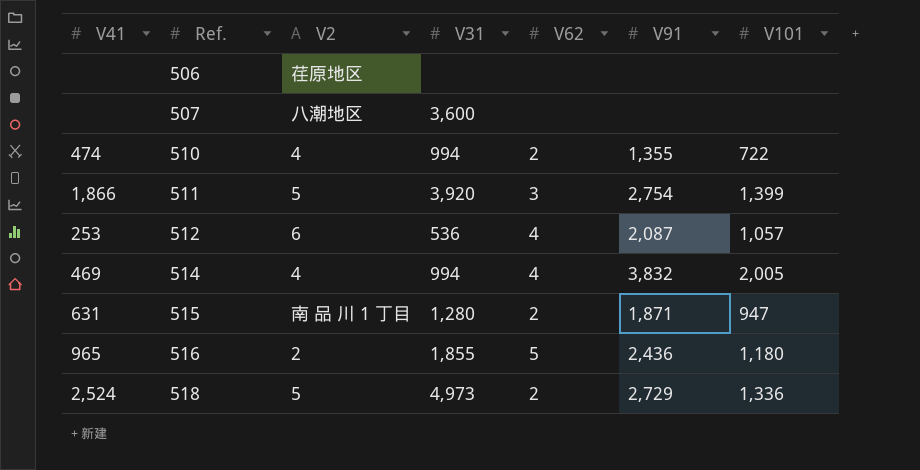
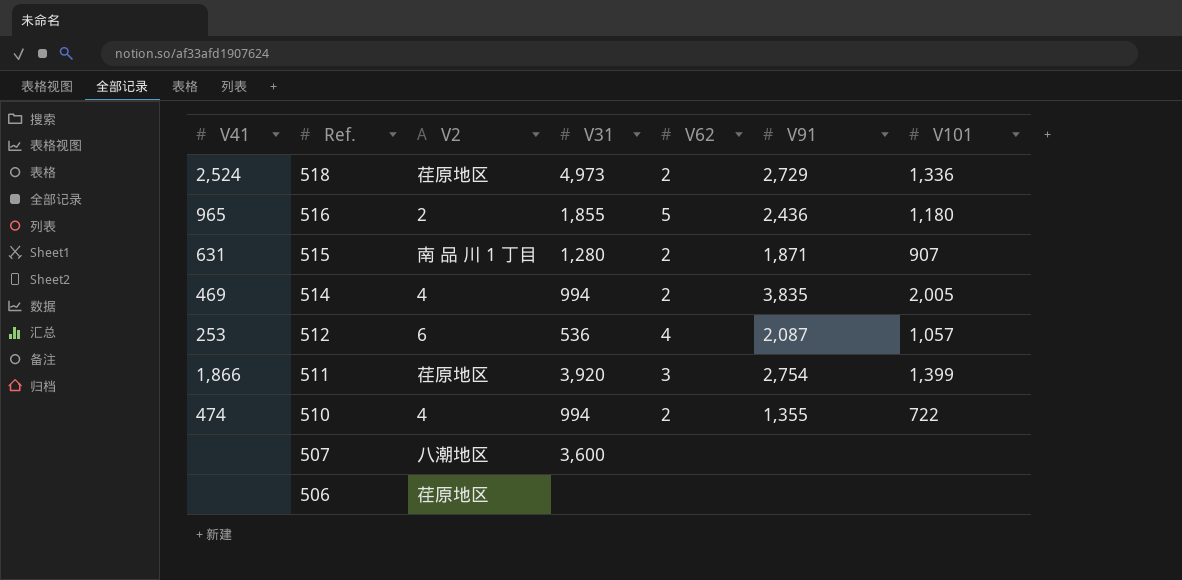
row order: Ref. ascending -> Ref. descending
518 | V2: 5 -> 荏原地区
515 | V101: 947 -> 907
514 | V62: 4 -> 2
514 | V91: 3,832 -> 3,835
511 | V2: 5 -> 荏原地区

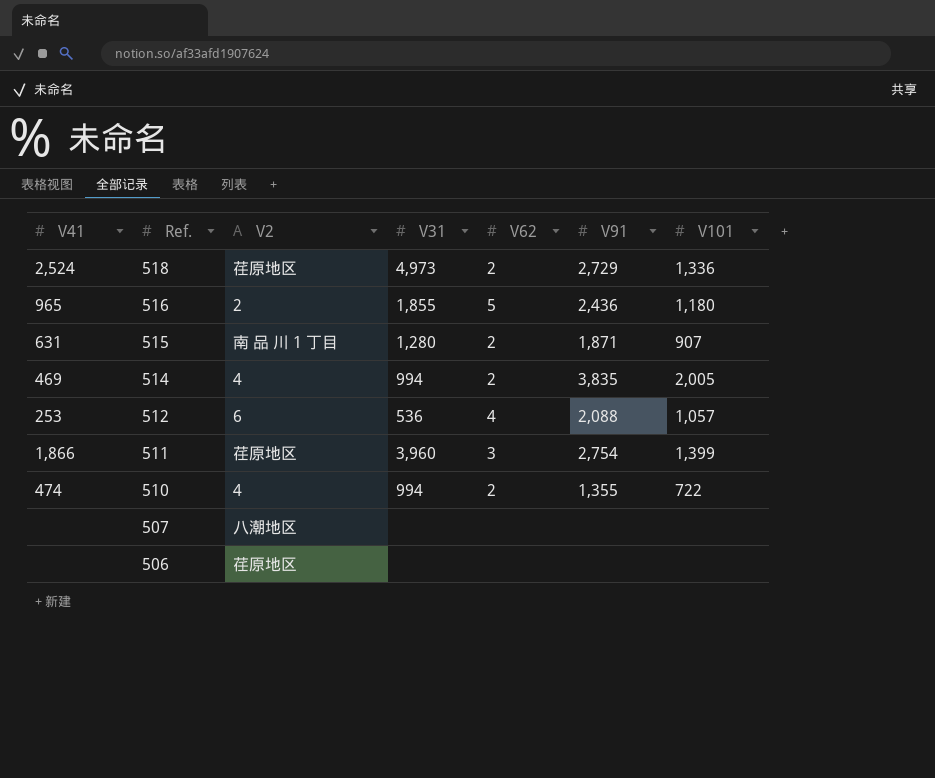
512 | V91: 2,087 -> 2,088
511 | V31: 3,920 -> 3,960
507 | V31: 3,600 -> none

